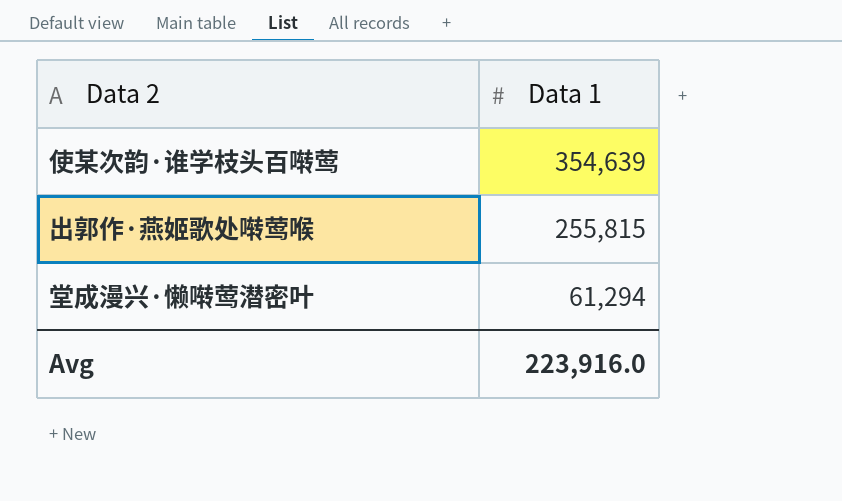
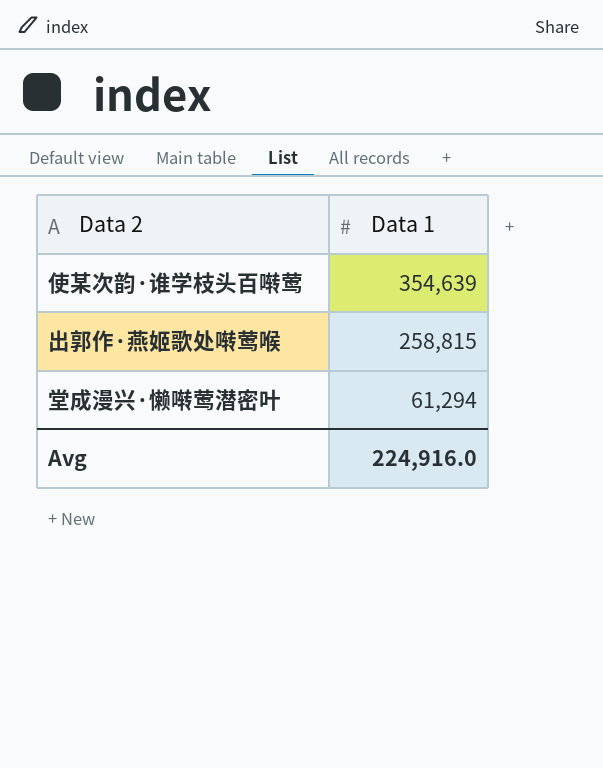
出郭作·燕姬歌处啭莺喉 | Data 1: 255,815 -> 258,815
Avg | Data 1: 223,916.0 -> 224,916.0

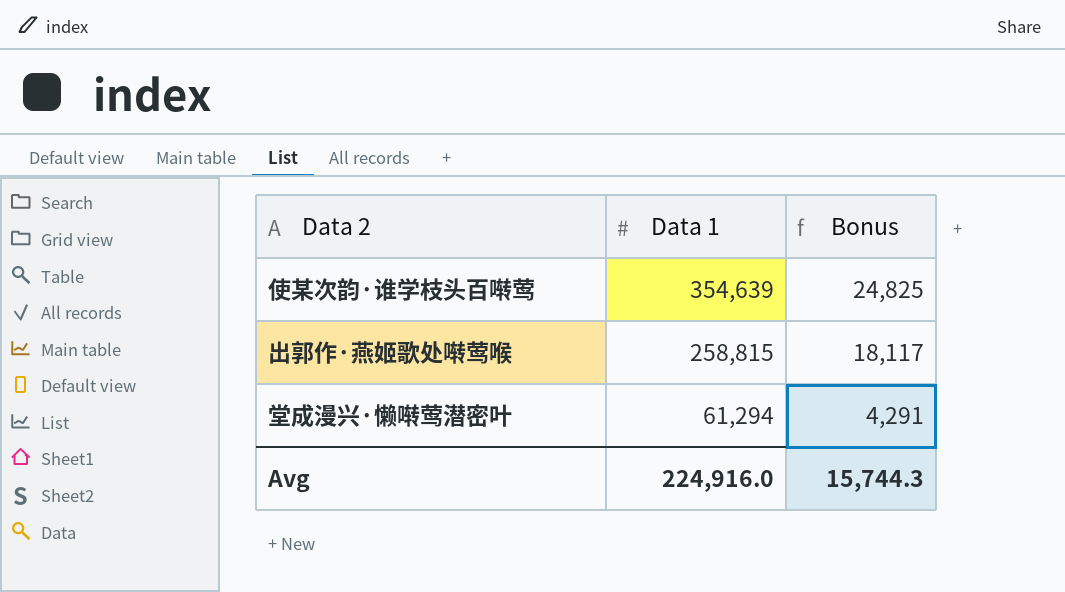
column Bonus | formula: none -> [Data 1] * 0.07

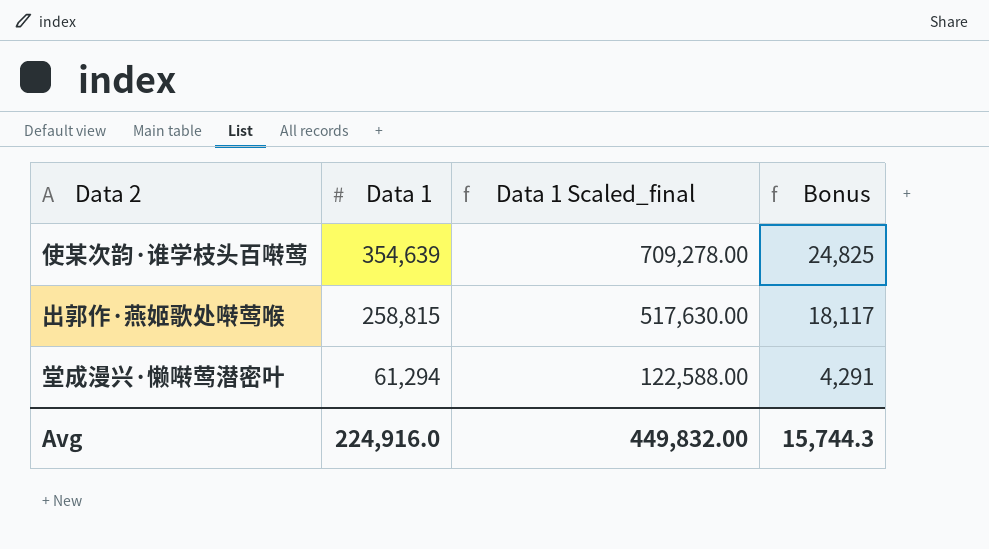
column Data 1 Scaled_final | formula: none -> [Data 1] * 2

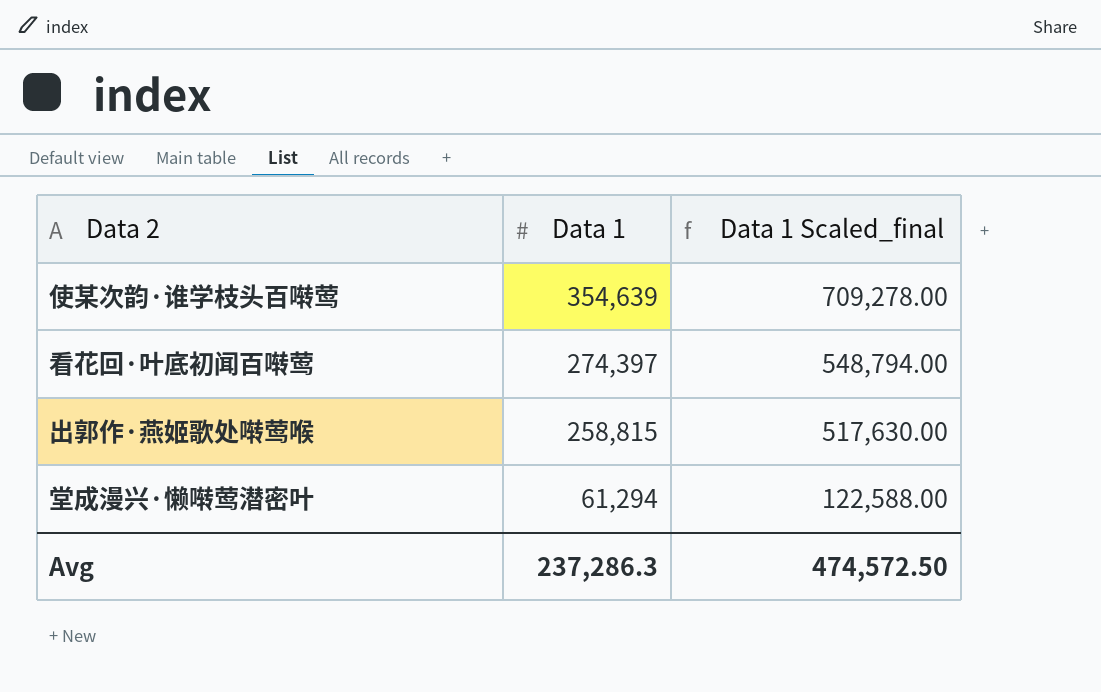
column Bonus | formula: [Data 1] * 0.07 -> none
row 看花回·叶底初闻百啭莺: none -> 274,397 | 548,794.00
Avg | Data 1: 224,916.0 -> 237,286.3
Avg | Data 1 Scaled_final: 449,832.00 -> 474,572.50

